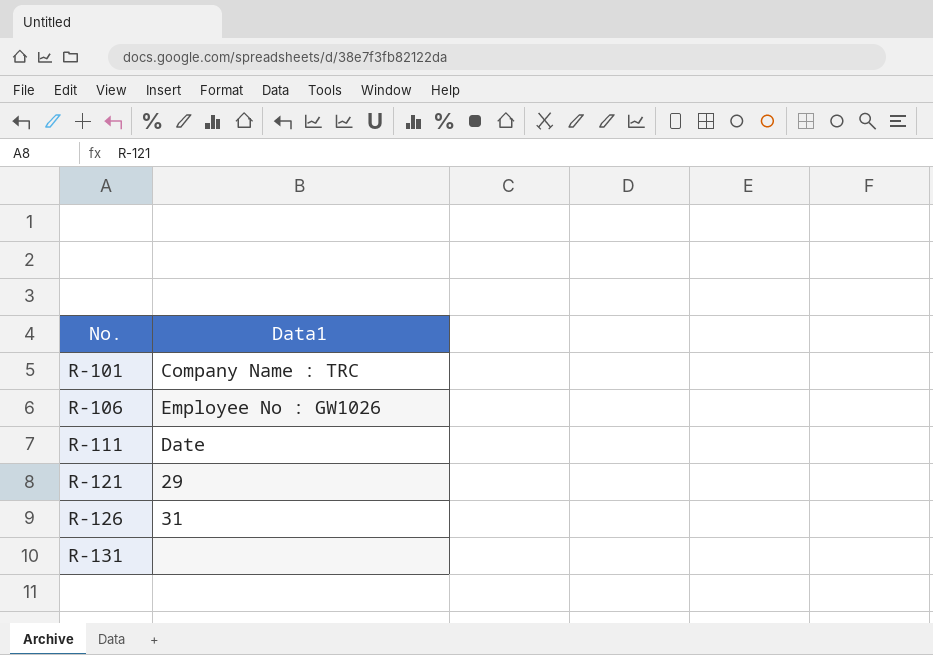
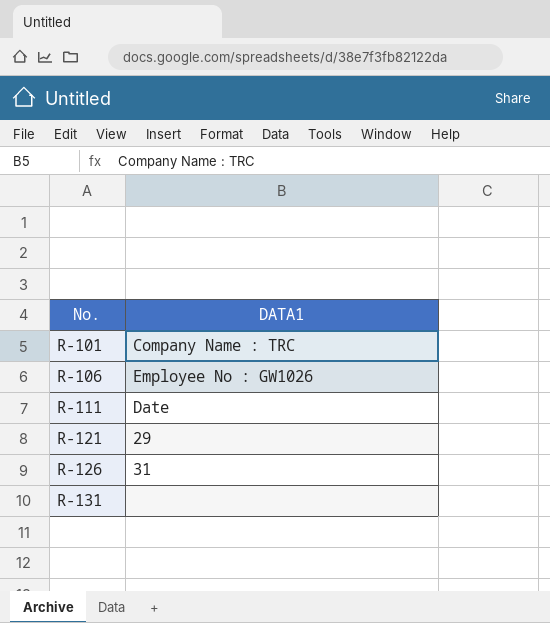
column name: Data1 -> DATA1

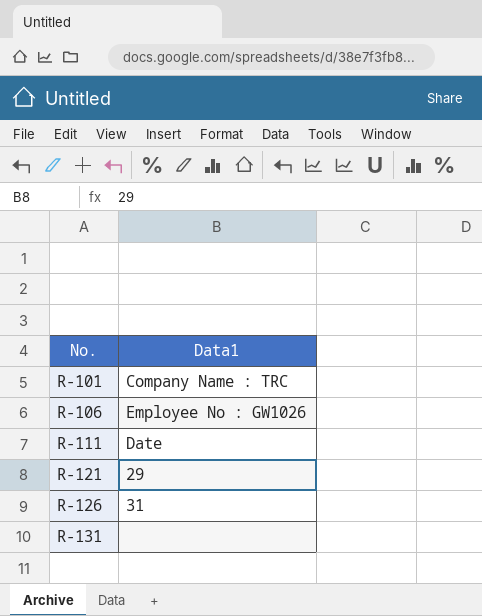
column name: DATA1 -> Data1

